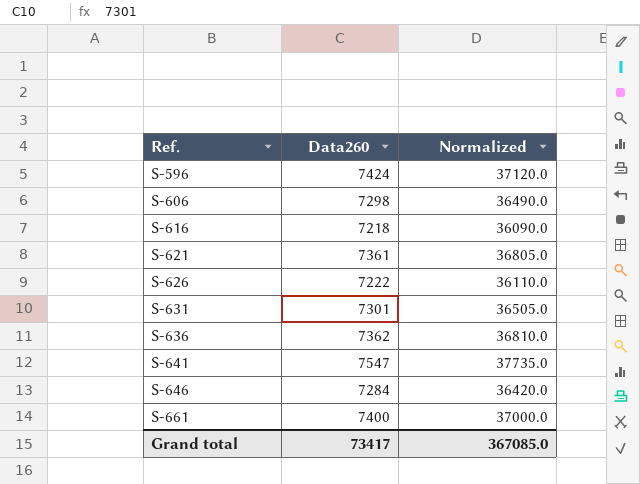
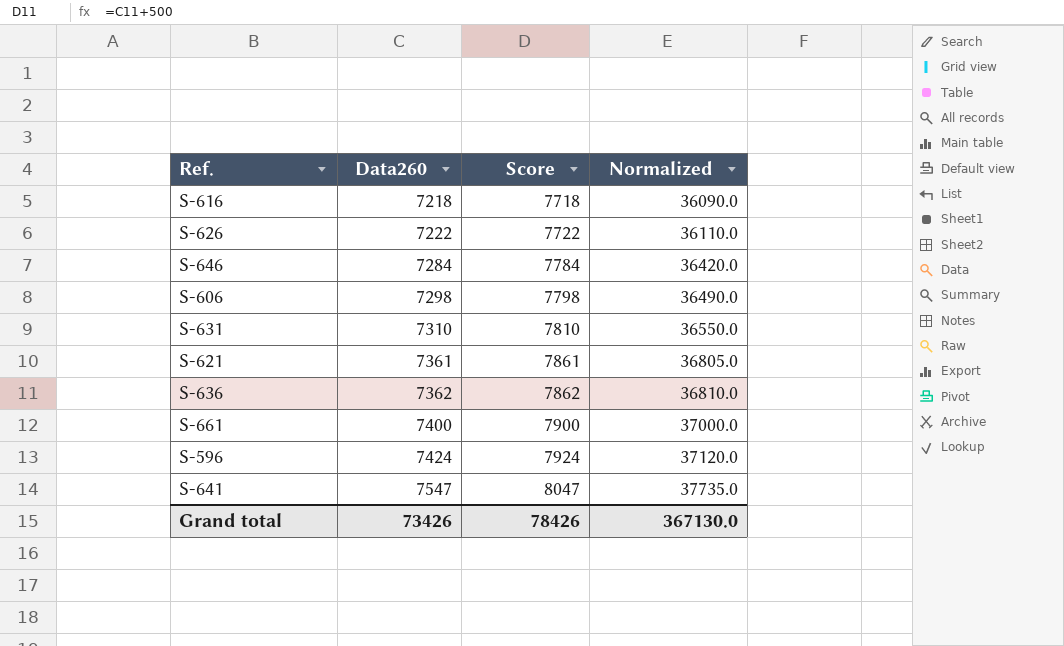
row order: Ref. ascending -> Data260 ascending
column Score | formula: none -> [Data260] + 500
S-631 | Data260: 7301 -> 7310
S-631 | Normalized: 36505.0 -> 36550.0
Grand total | Data260: 73417 -> 73426
Grand total | Normalized: 367085.0 -> 367130.0

